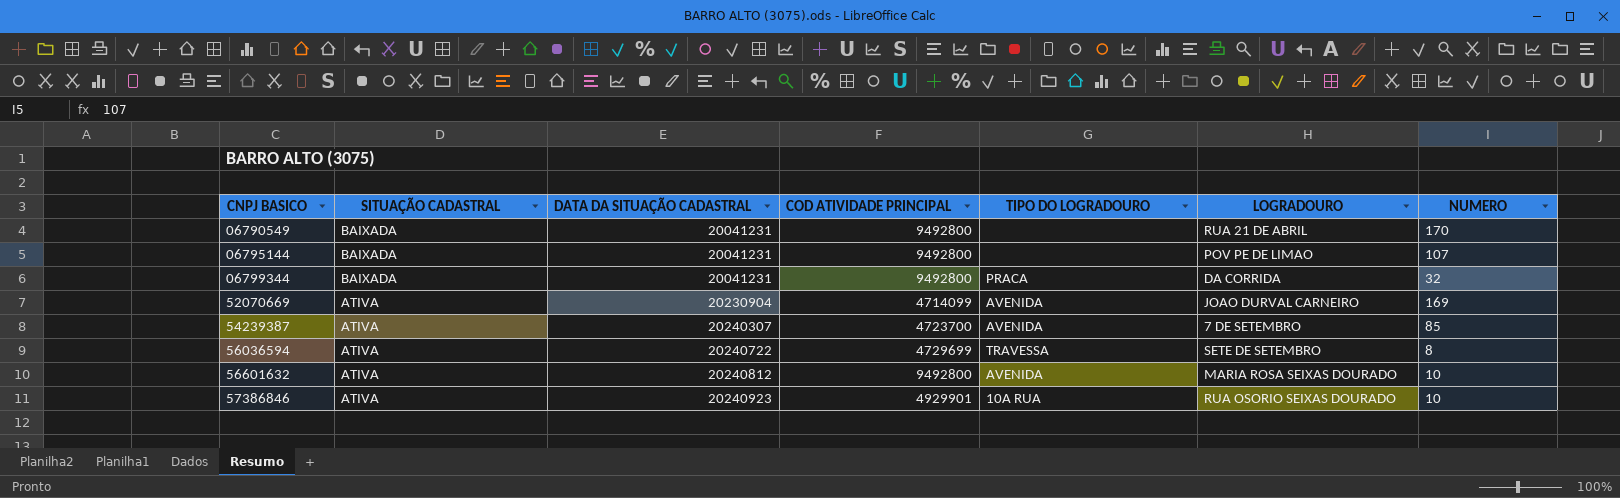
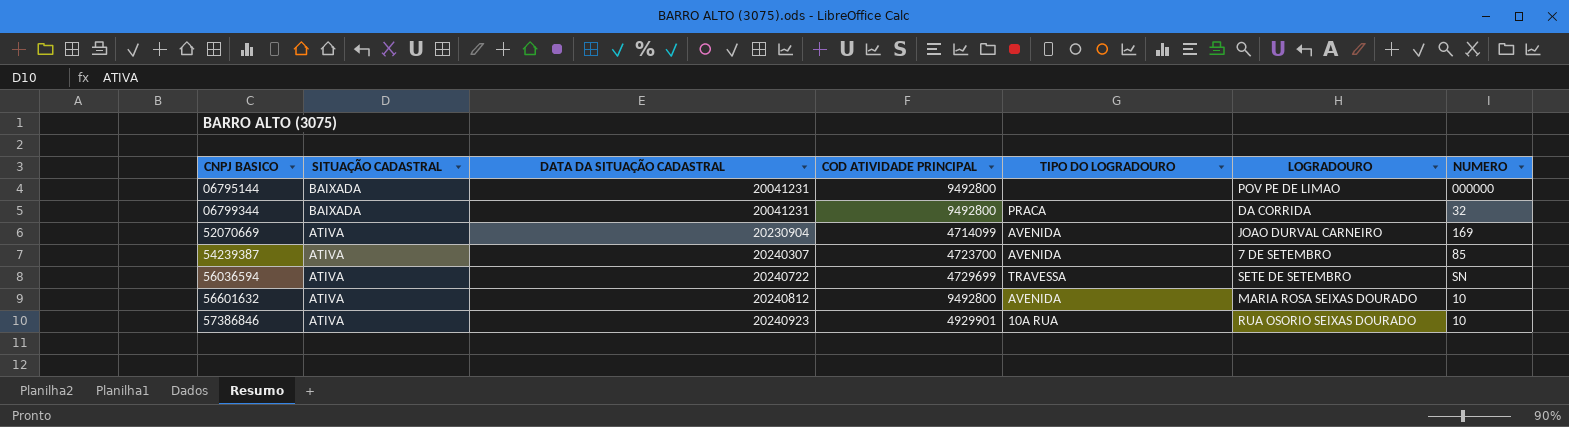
row 06790549: BAIXADA | 20041231 | 9492800 | none | RUA 21 DE ABRIL | 170 -> none
06795144 | NUMERO: 107 -> 000000
56036594 | NUMERO: 8 -> SN

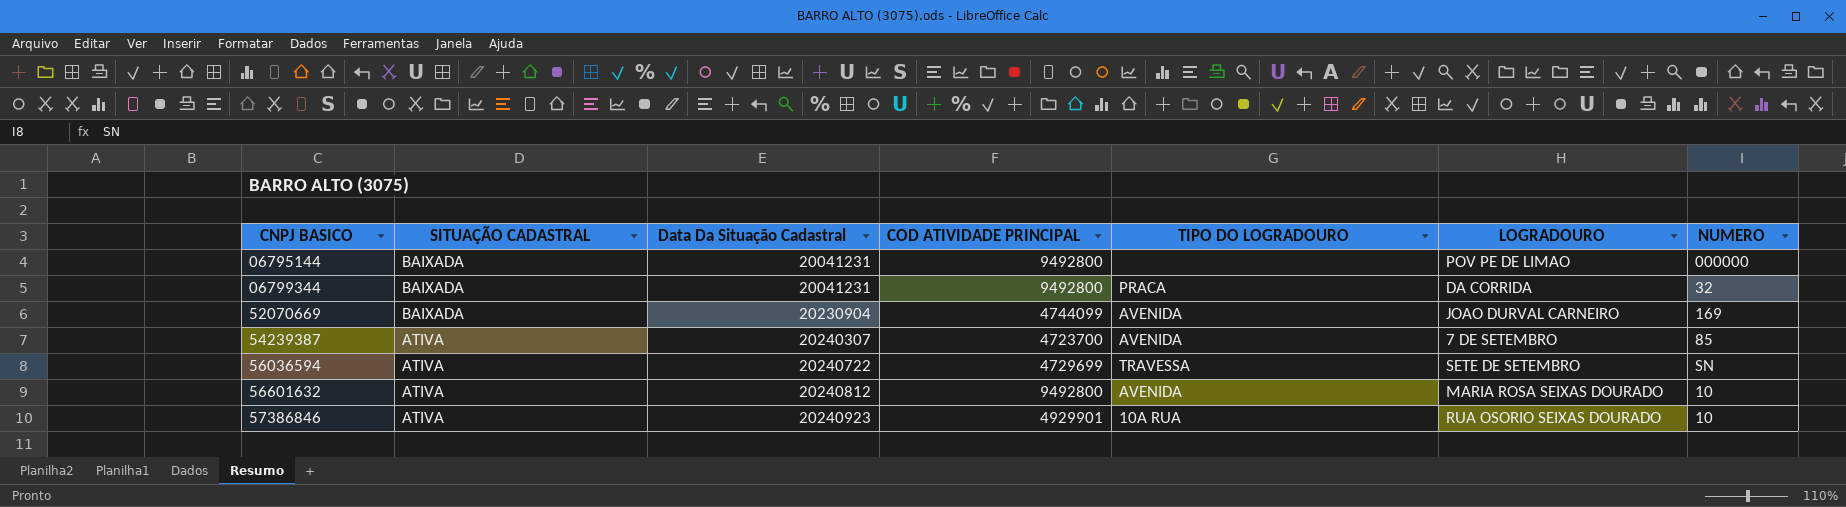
column name: DATA DA SITUAÇÃO CADASTRAL -> Data Da Situação Cadastral
52070669 | SITUAÇÃO CADASTRAL: ATIVA -> BAIXADA
52070669 | COD ATIVIDADE PRINCIPAL: 4714099 -> 4744099

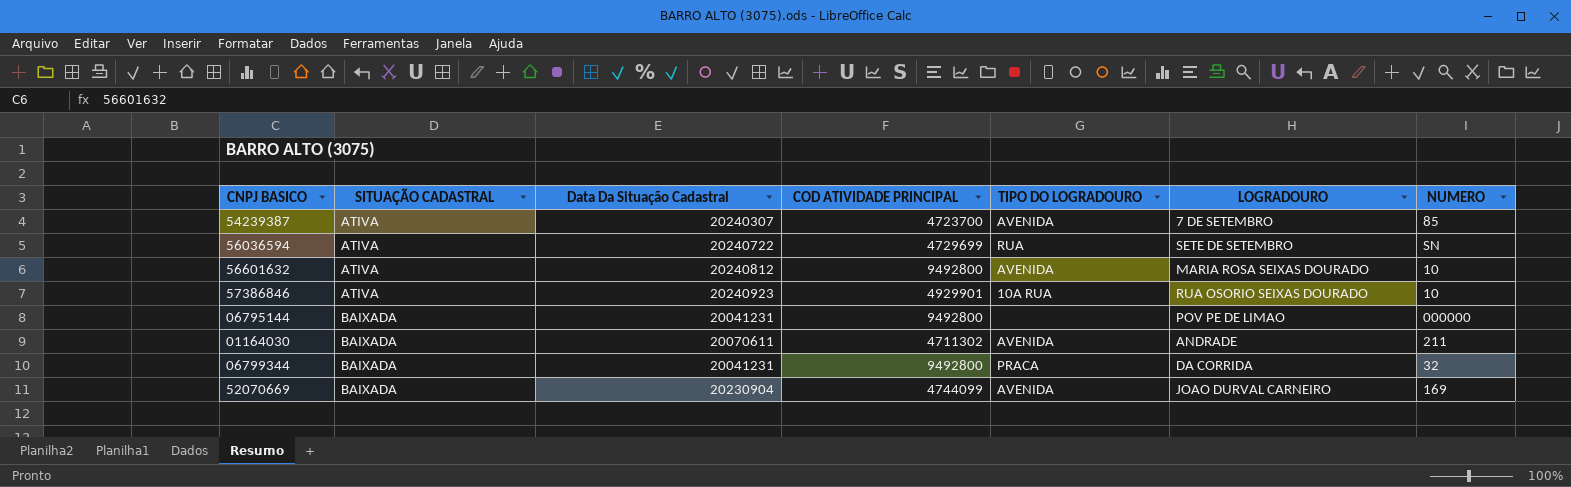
row order: CNPJ BASICO ascending -> SITUAÇÃO CADASTRAL ascending
56036594 | TIPO DO LOGRADOURO: TRAVESSA -> RUA
row 01164030: none -> BAIXADA | 20070611 | 4711302 | AVENIDA | ANDRADE | 211

